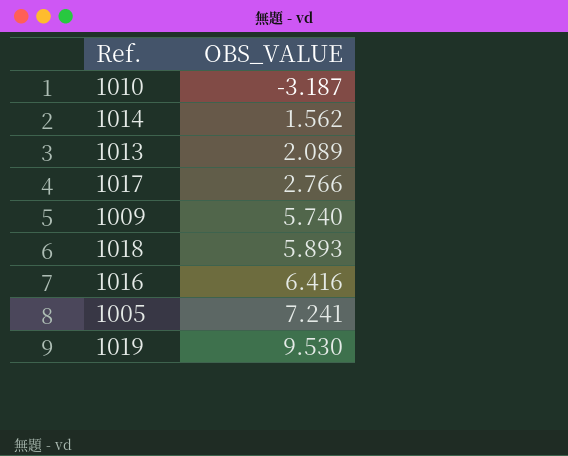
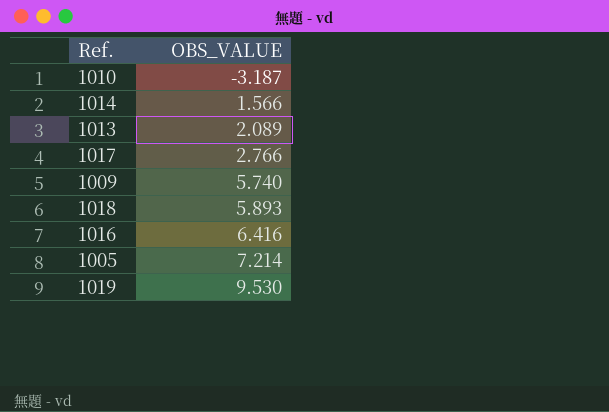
1014 | OBS_VALUE: 1.562 -> 1.566
1005 | OBS_VALUE: 7.241 -> 7.214

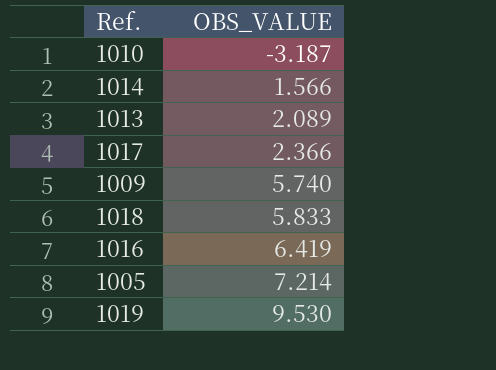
1017 | OBS_VALUE: 2.766 -> 2.366
1018 | OBS_VALUE: 5.893 -> 5.833
1016 | OBS_VALUE: 6.416 -> 6.419

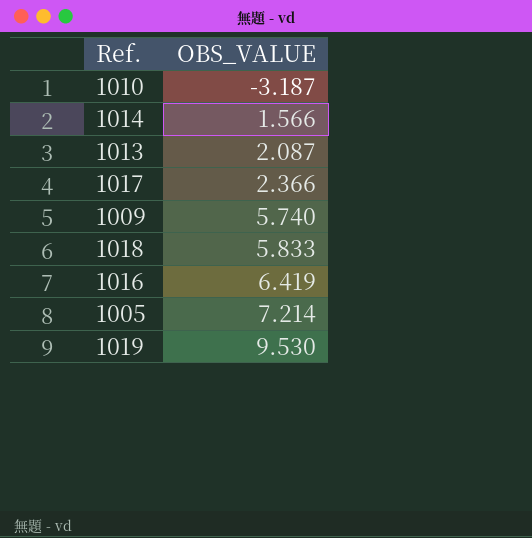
1013 | OBS_VALUE: 2.089 -> 2.087

